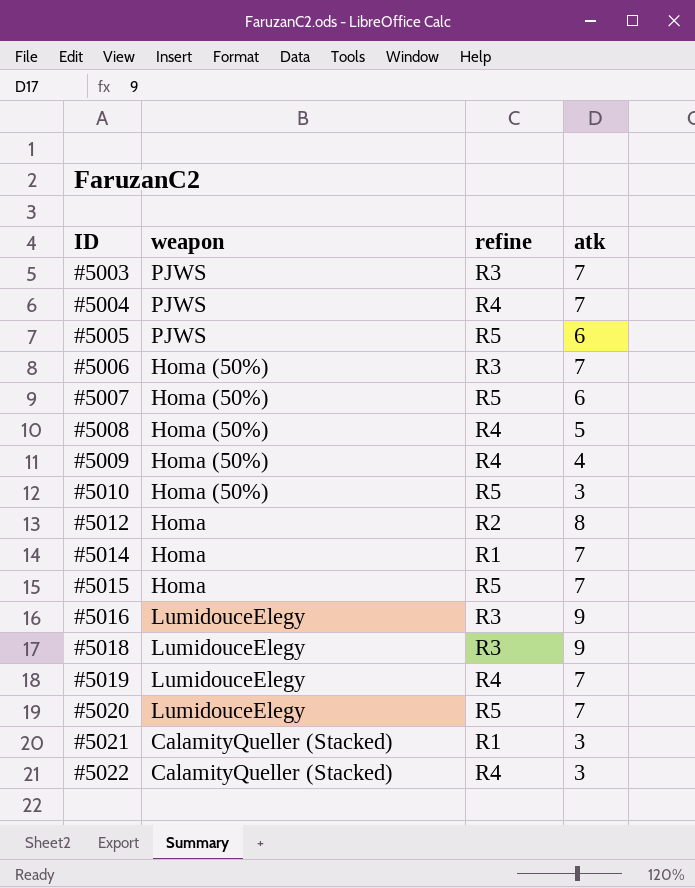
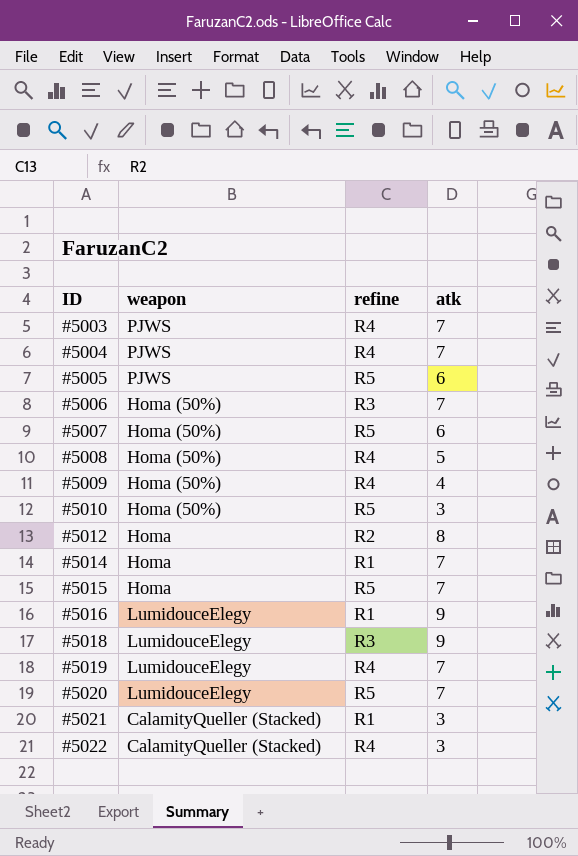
#5003 | refine: R3 -> R4
#5016 | refine: R3 -> R1

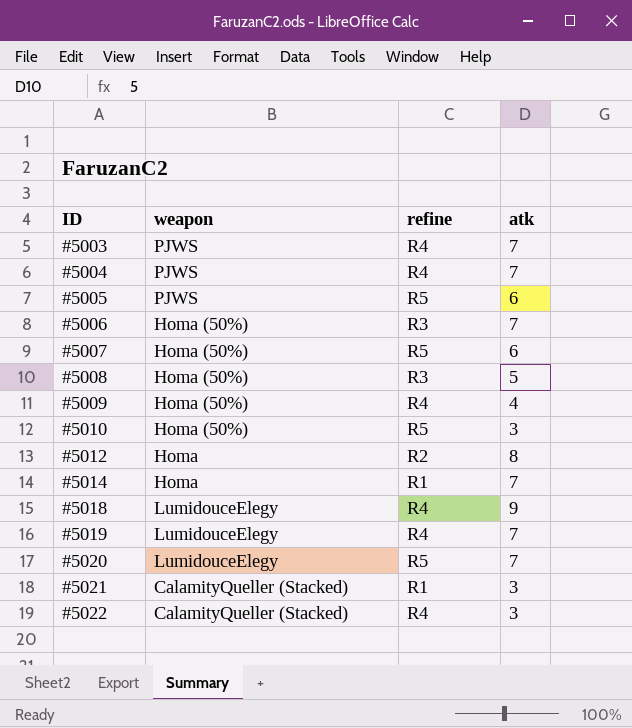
row #5015: Homa | R5 | 7 -> none
row #5016: LumidouceElegy | R1 | 9 -> none
#5008 | refine: R4 -> R3
#5018 | refine: R3 -> R4

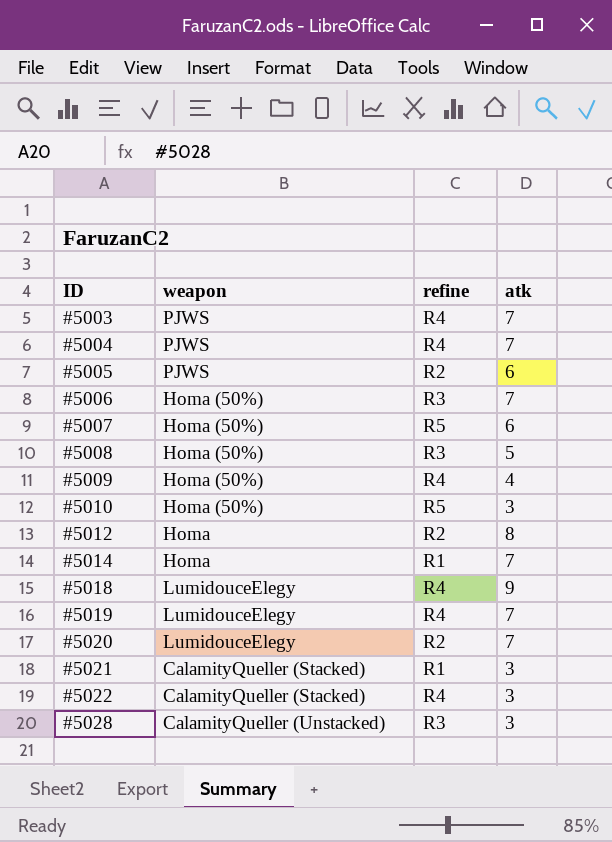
#5005 | refine: R5 -> R2
#5020 | refine: R5 -> R2
row #5028: none -> CalamityQueller (Unstacked) | R3 | 3

